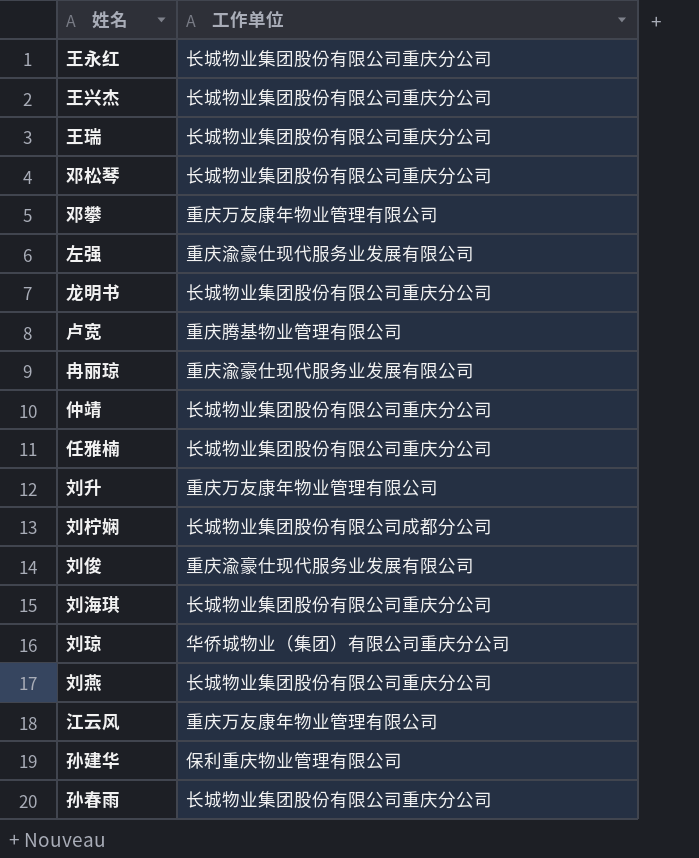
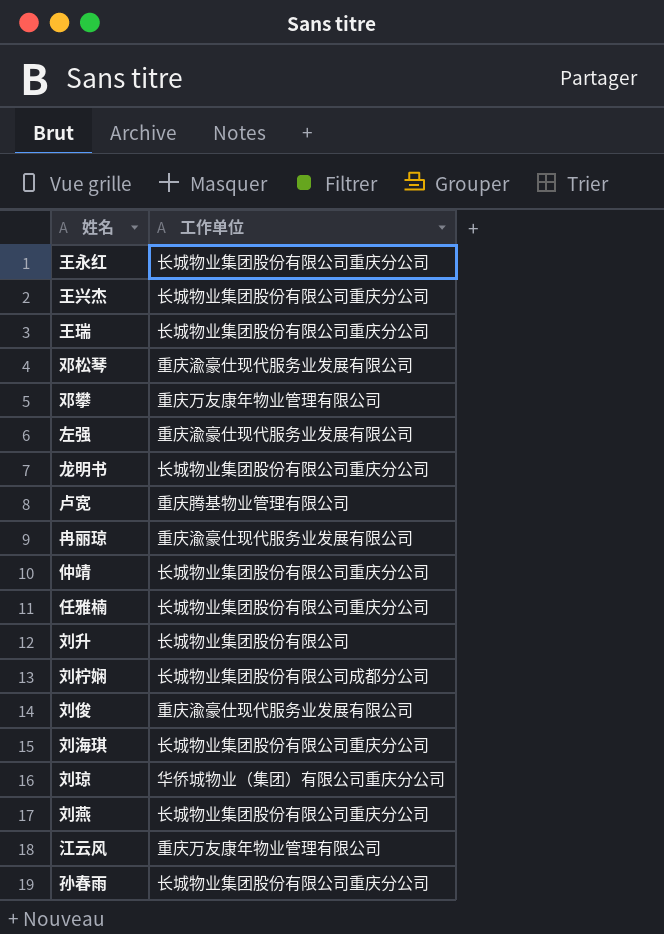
row 孙建华: 保利重庆物业管理有限公司 -> none
邓松琴 | 工作单位: 长城物业集团股份有限公司重庆分公司 -> 重庆渝豪仕现代服务业发展有限公司
刘升 | 工作单位: 重庆万友康年物业管理有限公司 -> 长城物业集团股份有限公司

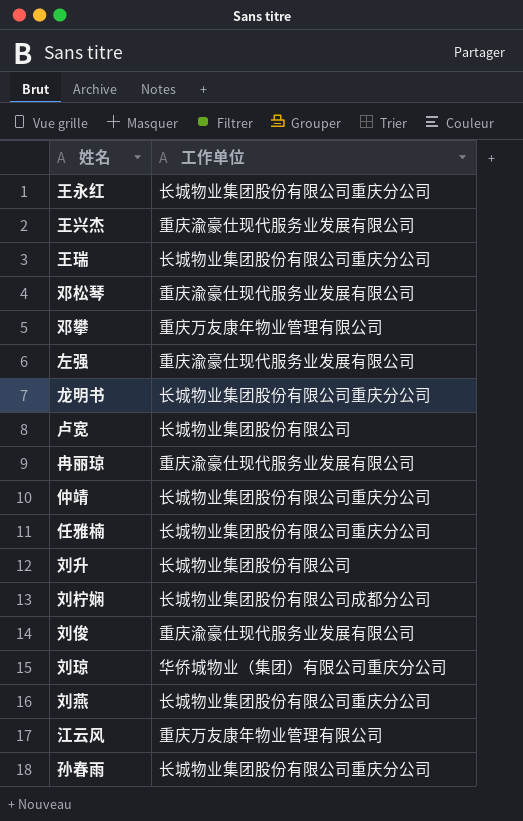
row 刘海琪: 长城物业集团股份有限公司重庆分公司 -> none
王兴杰 | 工作单位: 长城物业集团股份有限公司重庆分公司 -> 重庆渝豪仕现代服务业发展有限公司
卢宽 | 工作单位: 重庆腾基物业管理有限公司 -> 长城物业集团股份有限公司

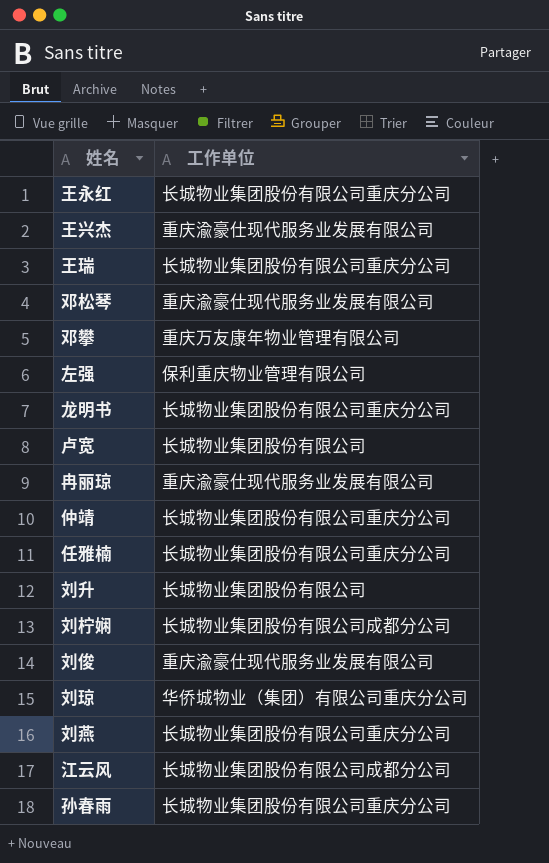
左强 | 工作单位: 重庆渝豪仕现代服务业发展有限公司 -> 保利重庆物业管理有限公司
江云风 | 工作单位: 重庆万友康年物业管理有限公司 -> 长城物业集团股份有限公司成都分公司

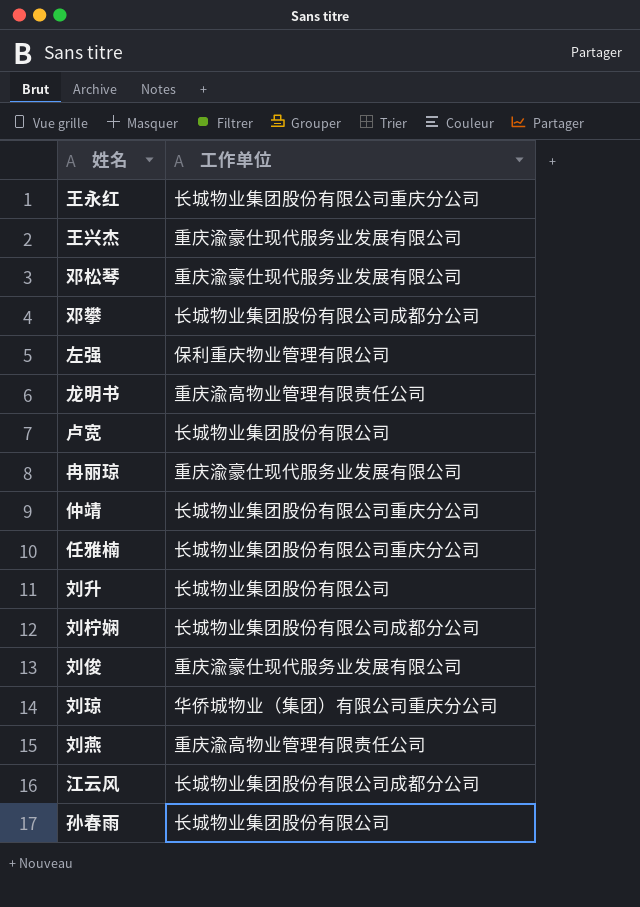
row 王瑞: 长城物业集团股份有限公司重庆分公司 -> none
邓攀 | 工作单位: 重庆万友康年物业管理有限公司 -> 长城物业集团股份有限公司成都分公司
龙明书 | 工作单位: 长城物业集团股份有限公司重庆分公司 -> 重庆渝高物业管理有限责任公司
刘燕 | 工作单位: 长城物业集团股份有限公司重庆分公司 -> 重庆渝高物业管理有限责任公司
孙春雨 | 工作单位: 长城物业集团股份有限公司重庆分公司 -> 长城物业集团股份有限公司

